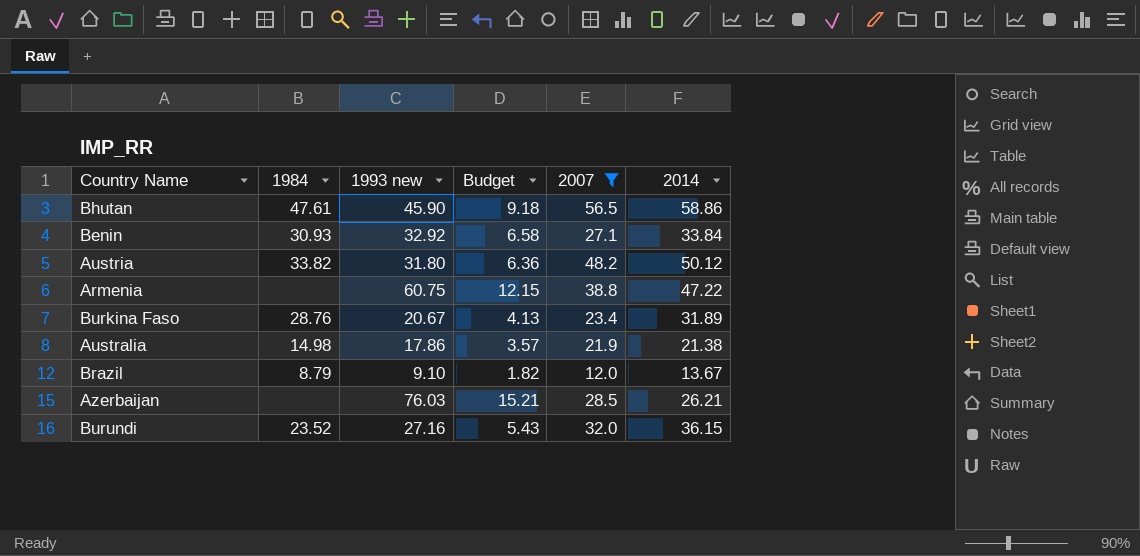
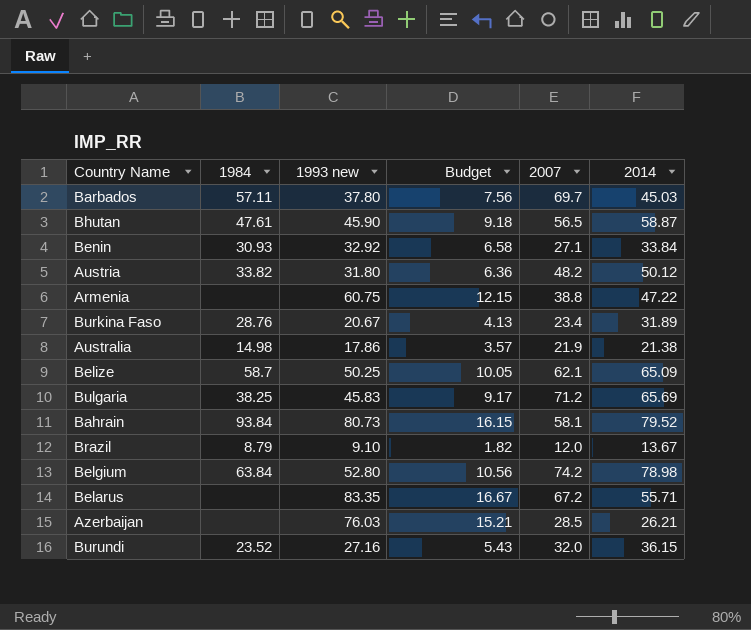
filter: 2007 <= 56.5 -> none
Bhutan | 2014: 58.86 -> 58.87

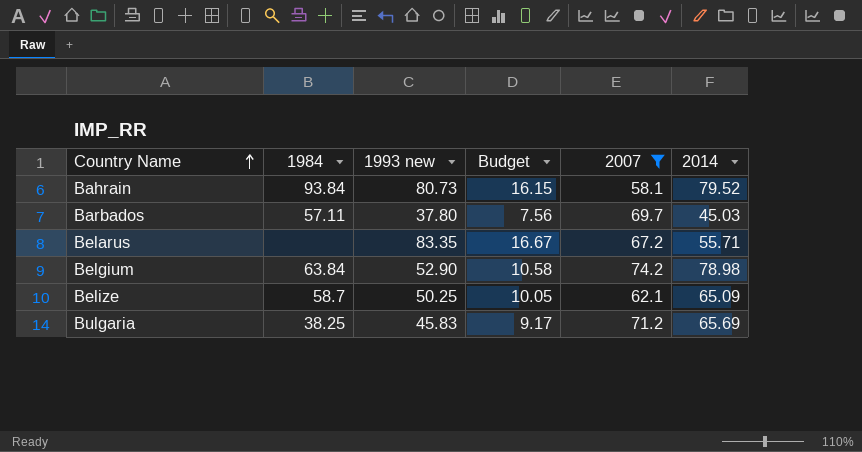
filter: none -> 2007 >= 58.1
row order: none -> Country Name ascending
Belgium | 1993 new: 52.80 -> 52.90
Belgium | Budget: 10.56 -> 10.58

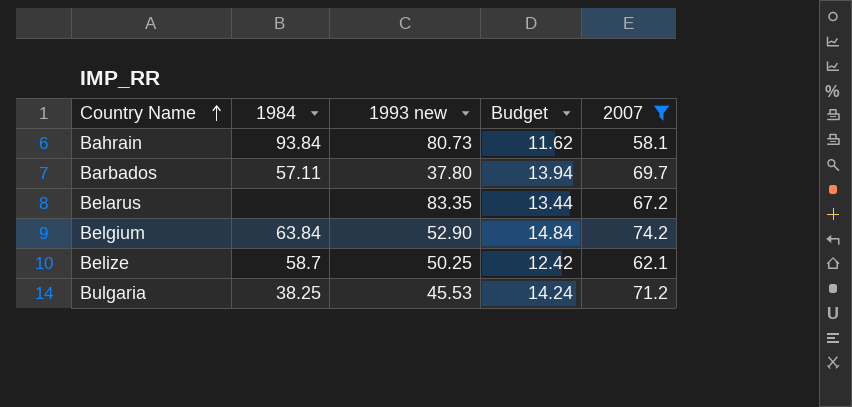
column 2014 | position: 6 -> none
column Budget | formula: [1993 new] * 0.2 -> [2007] * 0.2
Bulgaria | 1993 new: 45.83 -> 45.53

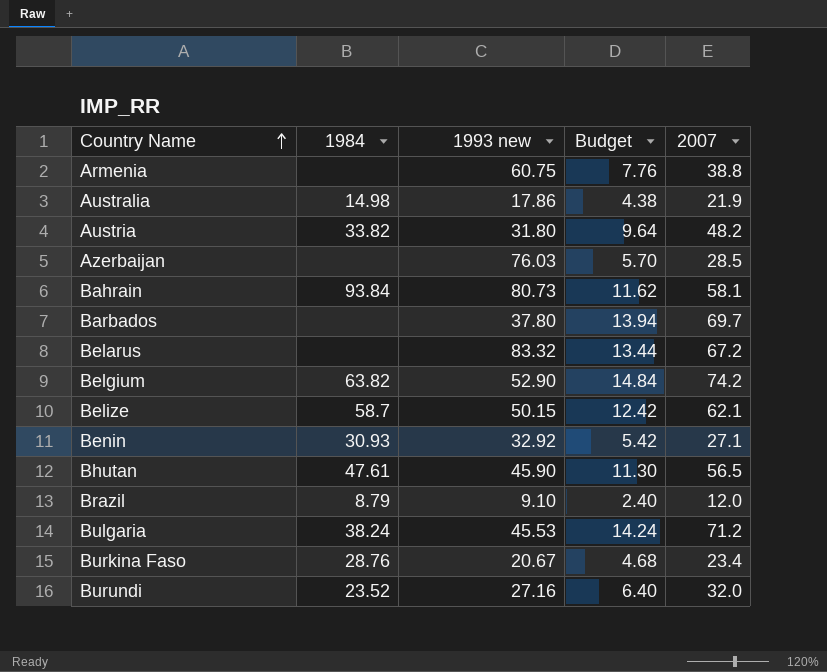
filter: 2007 >= 58.1 -> none
Barbados | 1984: 57.11 -> none
Belarus | 1993 new: 83.35 -> 83.32
Belgium | 1984: 63.84 -> 63.82
Belize | 1993 new: 50.25 -> 50.15
Bulgaria | 1984: 38.25 -> 38.24

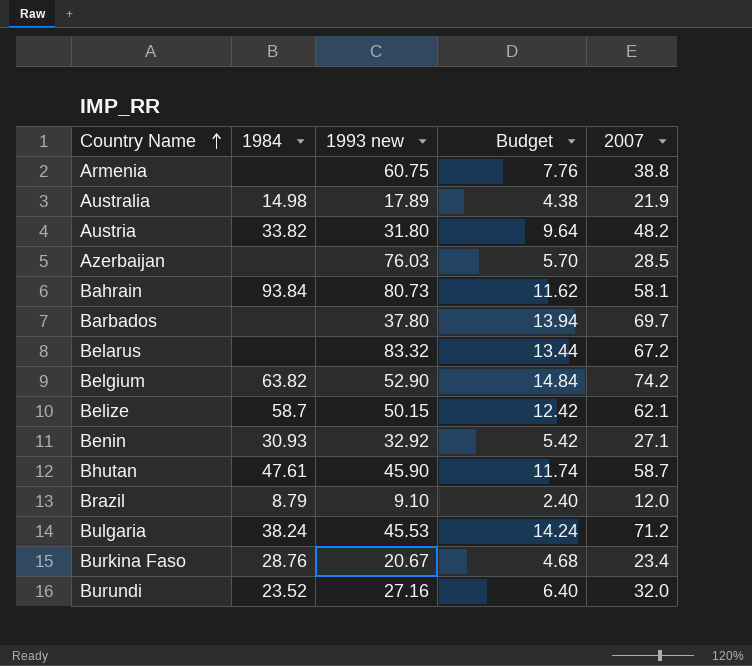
Australia | 1993 new: 17.86 -> 17.89
Bhutan | Budget: 11.30 -> 11.74
Bhutan | 2007: 56.5 -> 58.7

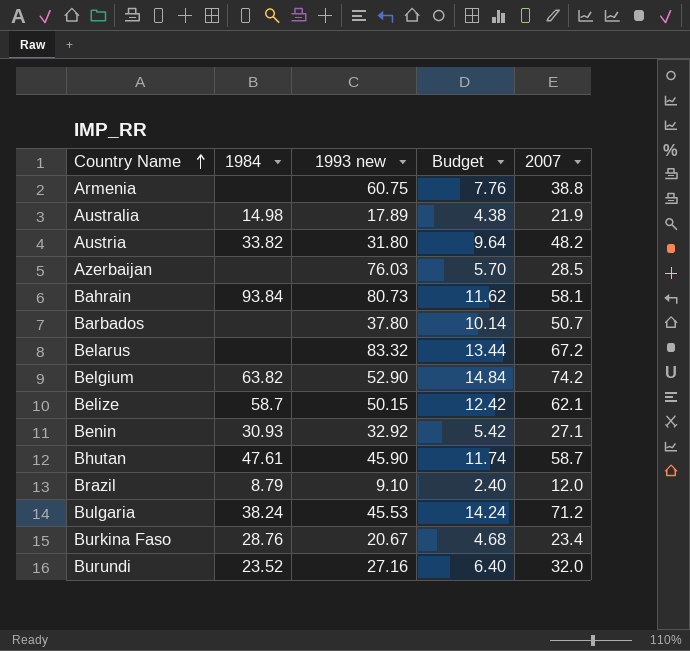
Barbados | Budget: 13.94 -> 10.14
Barbados | 2007: 69.7 -> 50.7

